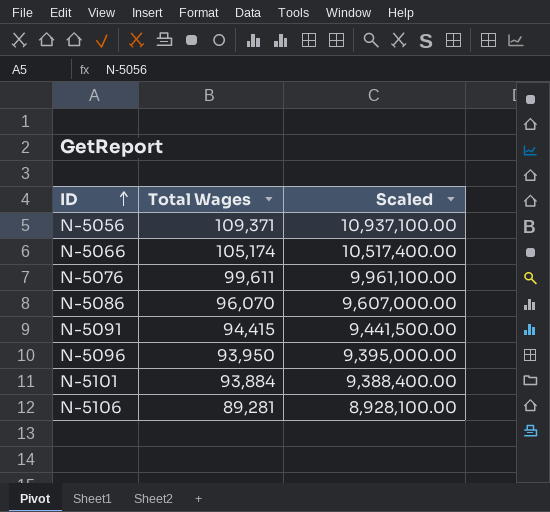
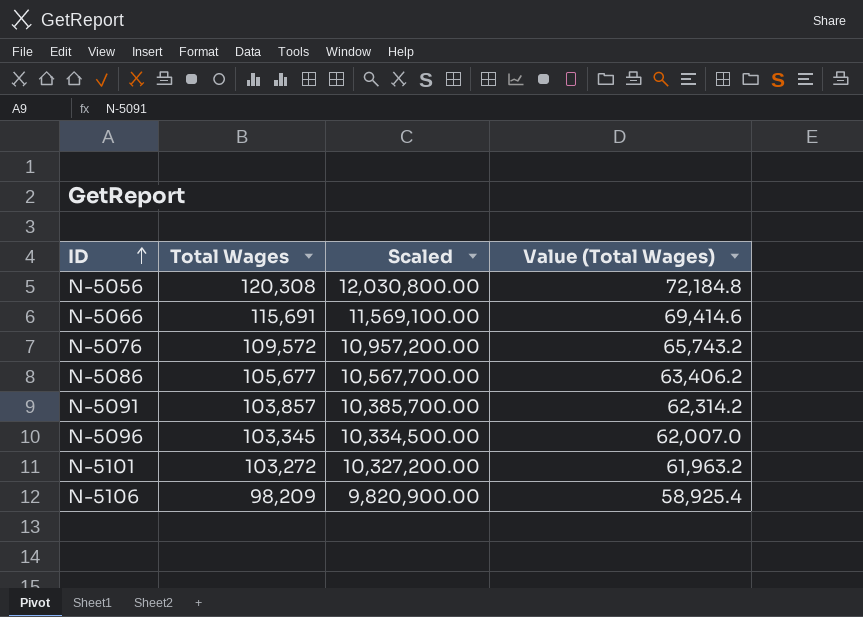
column Value (Total Wages) | formula: none -> [Total Wages] * 0.6
N-5056 | Total Wages: 109,371 -> 120,308
N-5056 | Scaled: 10,937,100.00 -> 12,030,800.00
N-5066 | Total Wages: 105,174 -> 115,691
N-5066 | Scaled: 10,517,400.00 -> 11,569,100.00
N-5076 | Total Wages: 99,611 -> 109,572
N-5076 | Scaled: 9,961,100.00 -> 10,957,200.00
N-5086 | Total Wages: 96,070 -> 105,677
N-5086 | Scaled: 9,607,000.00 -> 10,567,700.00
N-5091 | Total Wages: 94,415 -> 103,857
N-5091 | Scaled: 9,441,500.00 -> 10,385,700.00
N-5096 | Total Wages: 93,950 -> 103,345
N-5096 | Scaled: 9,395,000.00 -> 10,334,500.00
N-5101 | Total Wages: 93,884 -> 103,272
N-5101 | Scaled: 9,388,400.00 -> 10,327,200.00
N-5106 | Total Wages: 89,281 -> 98,209
N-5106 | Scaled: 8,928,100.00 -> 9,820,900.00

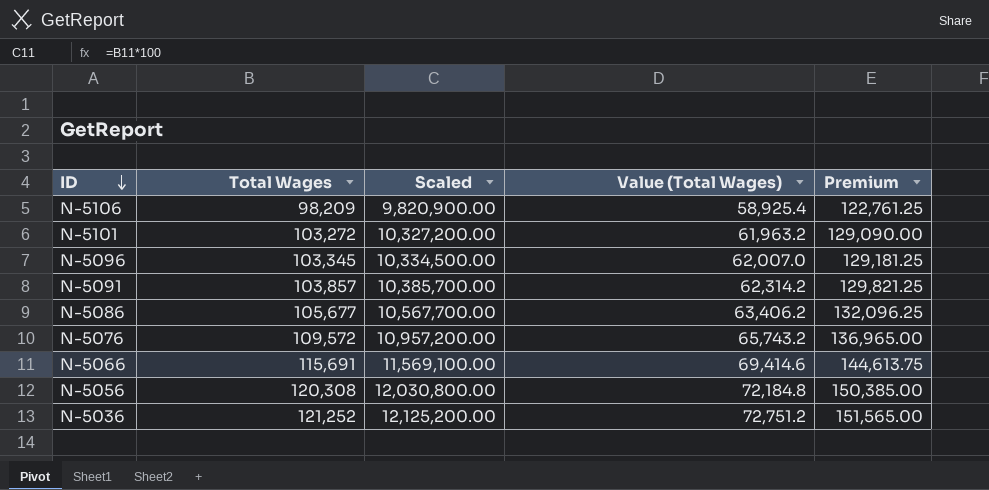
row order: ID ascending -> ID descending
column Premium | formula: none -> [Total Wages] * 1.25
row N-5036: none -> 121,252 | 12,125,200.00 | 72,751.2 | 151,565.00

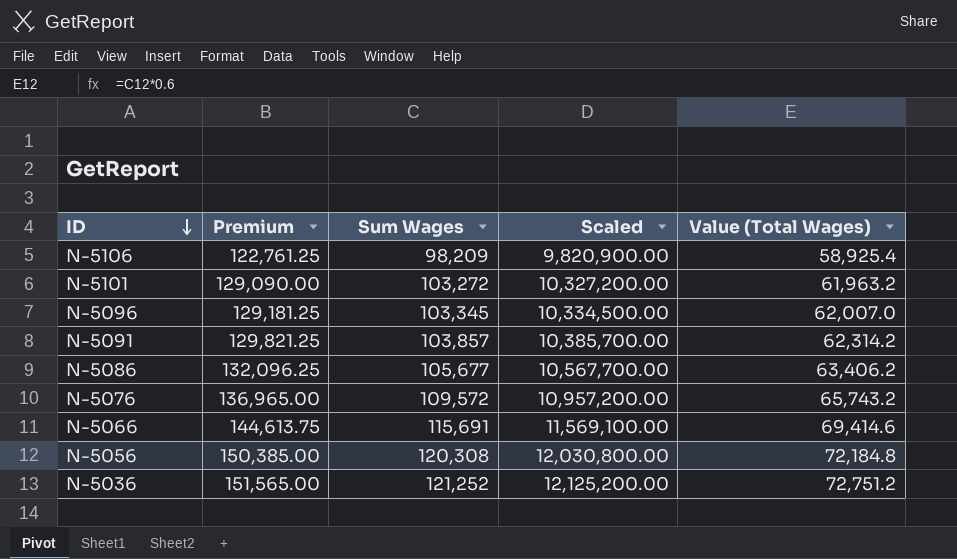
column Premium | position: 5 -> 2
column name: Total Wages -> Sum Wages

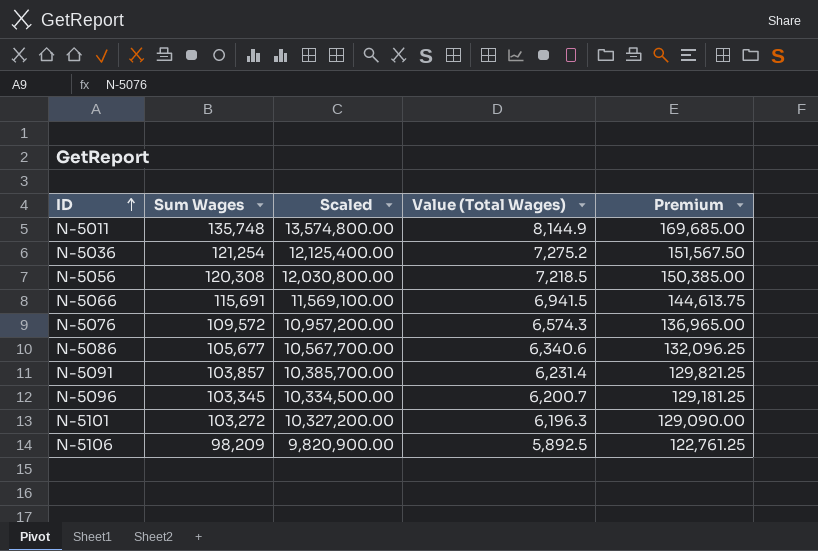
row order: ID descending -> ID ascending
column Value (Total Wages) | formula: [Sum Wages] * 0.6 -> [Sum Wages] * 0.06
column Premium | position: 2 -> 5
row N-5011: none -> 135,748 | 13,574,800.00 | 8,144.9 | 169,685.00
N-5036 | Sum Wages: 121,252 -> 121,254
N-5036 | Scaled: 12,125,200.00 -> 12,125,400.00
N-5036 | Premium: 151,565.00 -> 151,567.50

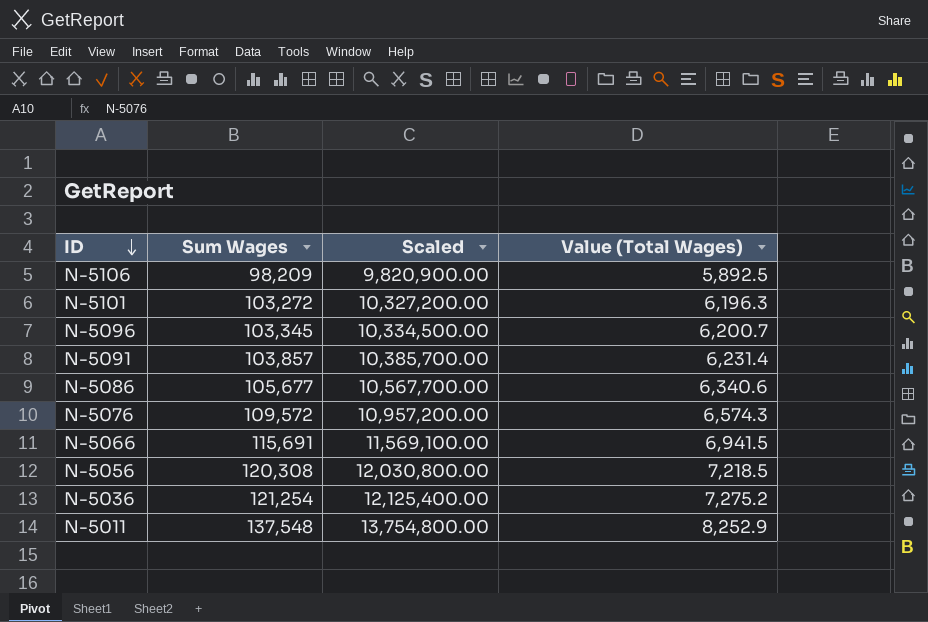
row order: ID ascending -> ID descending
column Premium | formula: [Sum Wages] * 1.25 -> none
N-5011 | Sum Wages: 135,748 -> 137,548
N-5011 | Scaled: 13,574,800.00 -> 13,754,800.00
N-5011 | Value (Total Wages): 8,144.9 -> 8,252.9

